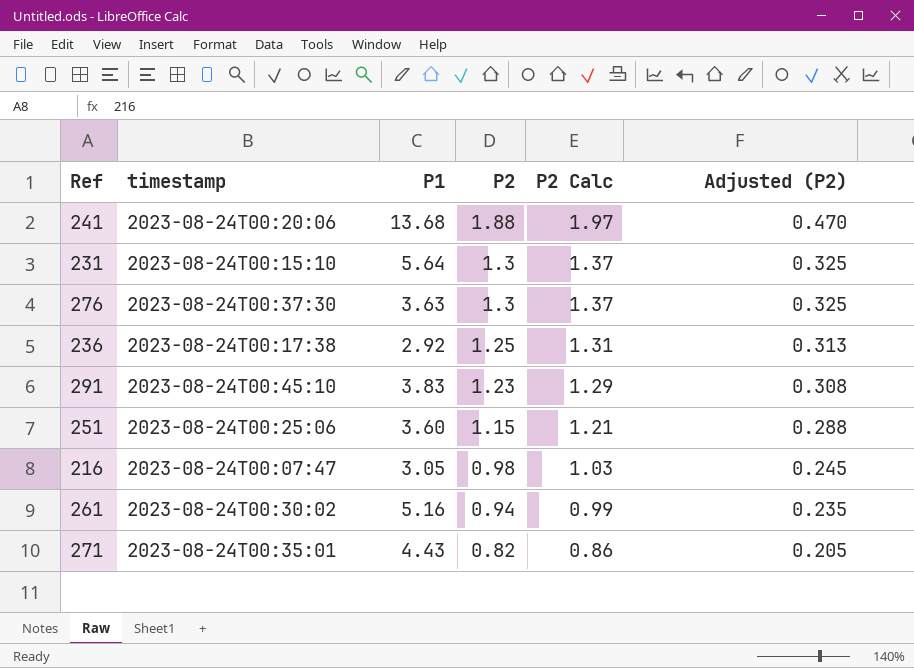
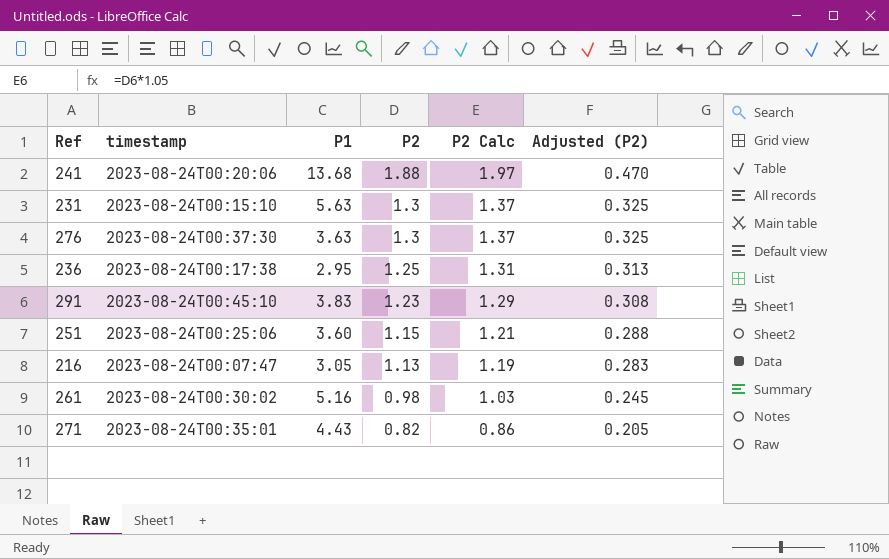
231 | P1: 5.64 -> 5.63
236 | P1: 2.92 -> 2.95
216 | P2: 0.98 -> 1.13
216 | P2 Calc: 1.03 -> 1.19
216 | Adjusted (P2): 0.245 -> 0.283
261 | P2: 0.94 -> 0.98
261 | P2 Calc: 0.99 -> 1.03
261 | Adjusted (P2): 0.235 -> 0.245

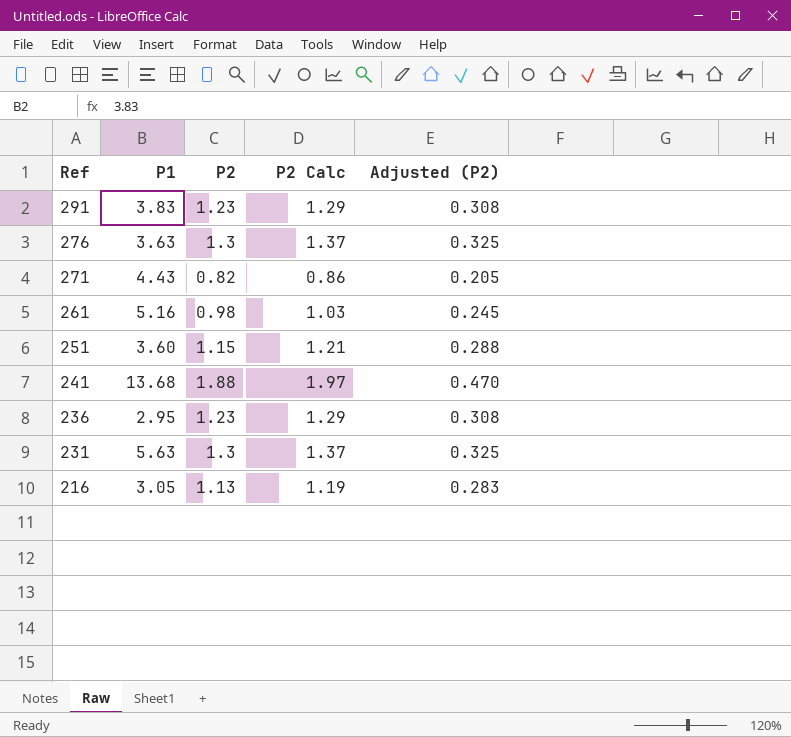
row order: P2 descending -> Ref descending
column timestamp | position: 2 -> none
236 | P2: 1.25 -> 1.23
236 | P2 Calc: 1.31 -> 1.29
236 | Adjusted (P2): 0.313 -> 0.308

